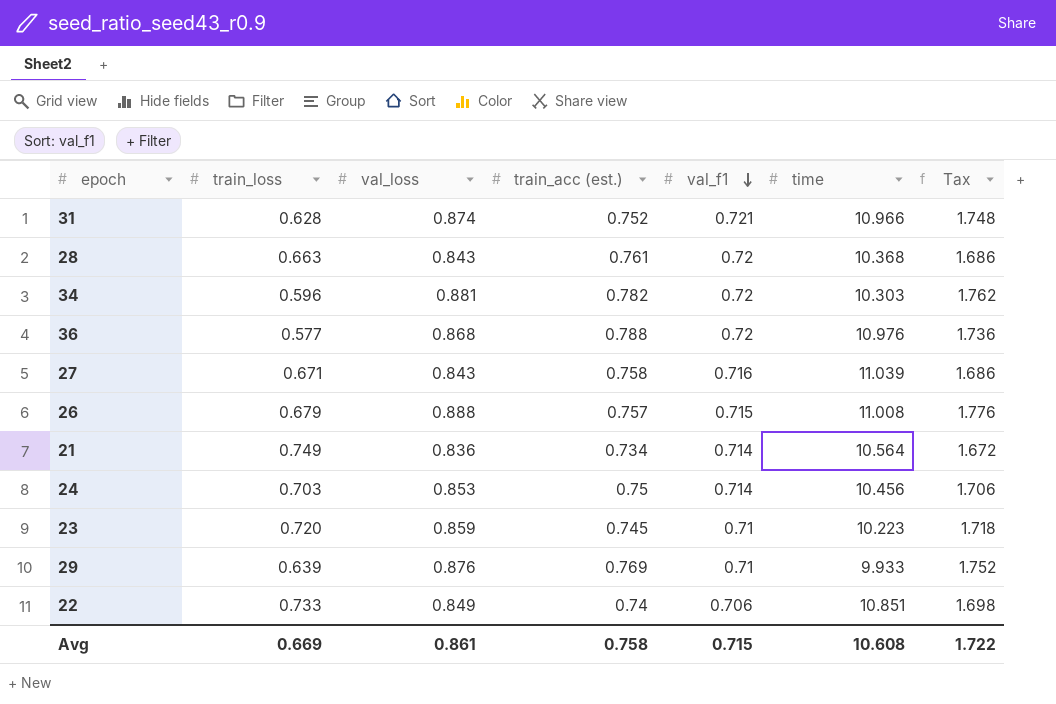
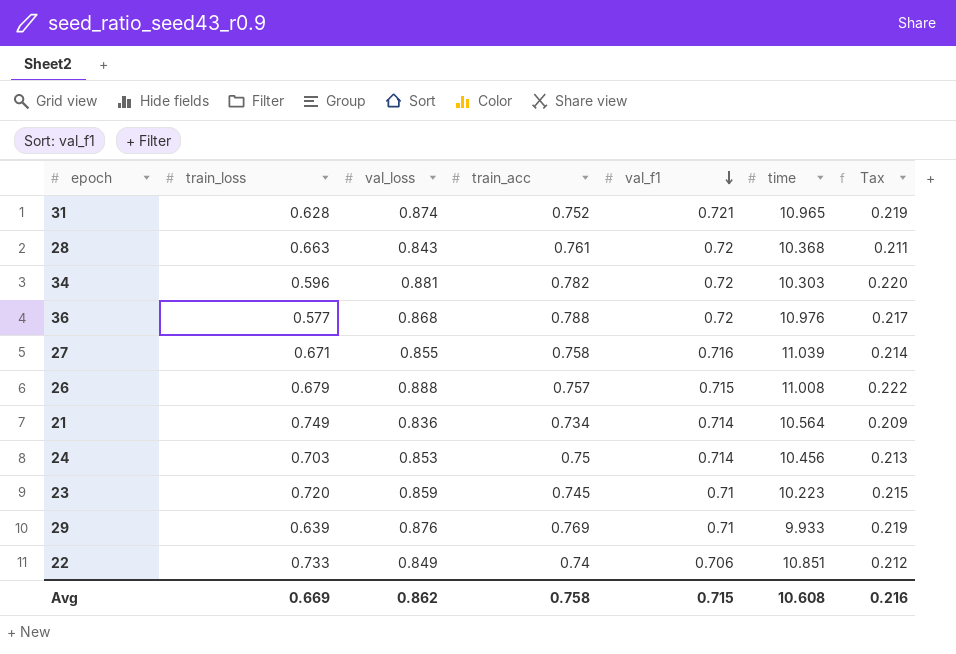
column name: train_acc (est.) -> train_acc
column Tax | formula: [val_loss] * 2 -> [val_loss] * 0.25
31 | time: 10.966 -> 10.965
27 | val_loss: 0.843 -> 0.855
Avg | val_loss: 0.861 -> 0.862
Avg | Tax: 1.722 -> 0.216

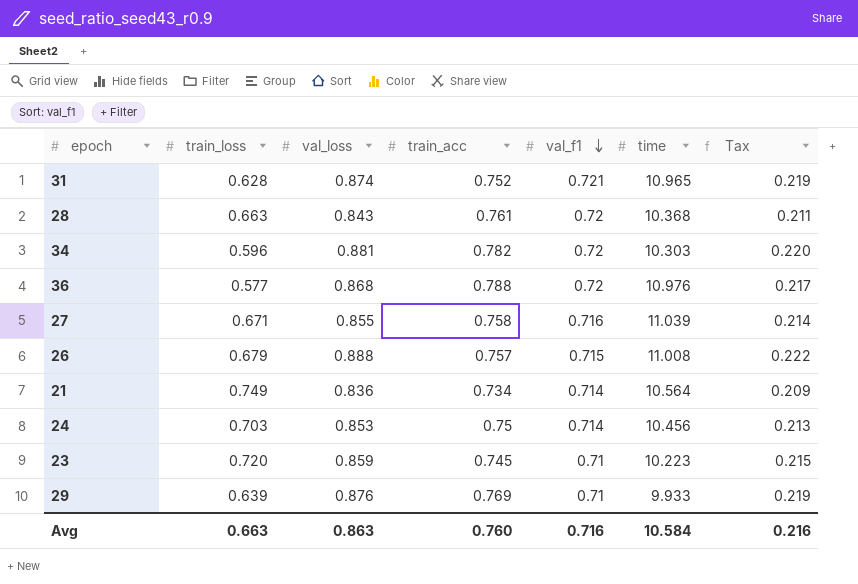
row 22: 0.733 | 0.849 | 0.74 | 0.706 | 10.851 | 0.212 -> none
Avg | train_loss: 0.669 -> 0.663
Avg | val_loss: 0.862 -> 0.863
Avg | train_acc: 0.758 -> 0.760
Avg | val_f1: 0.715 -> 0.716
Avg | time: 10.608 -> 10.584

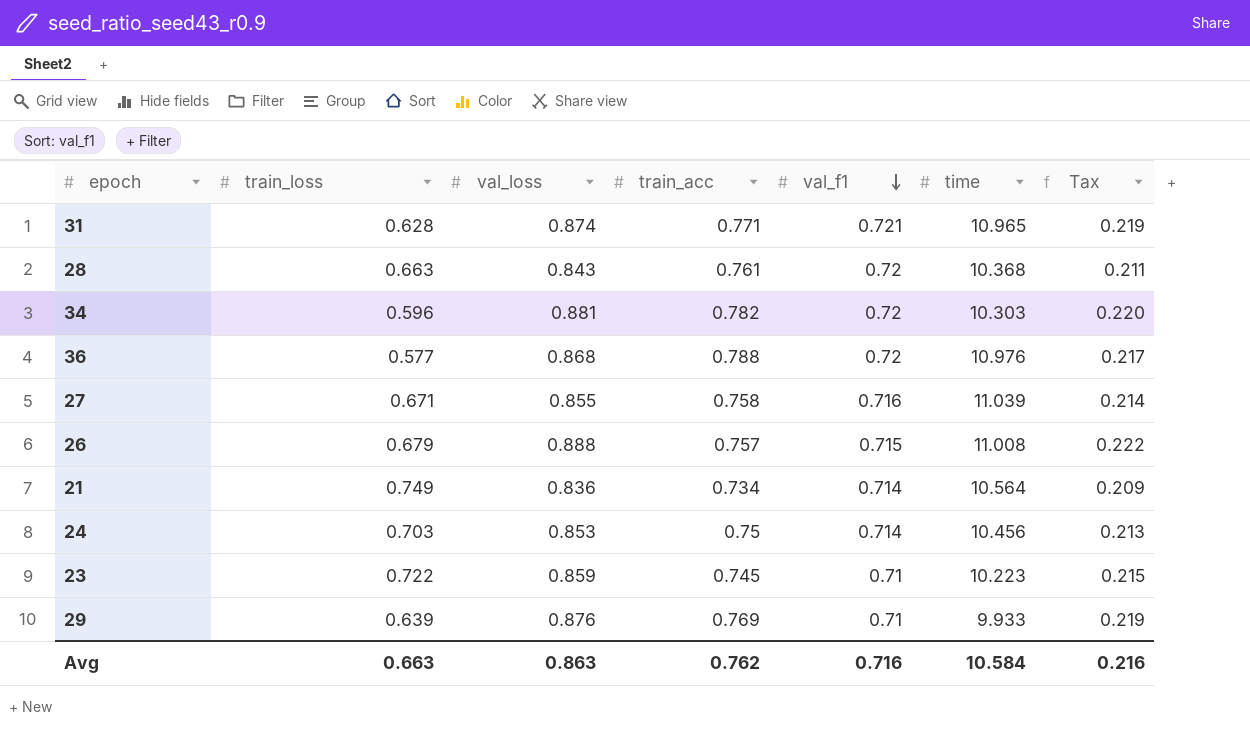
31 | train_acc: 0.752 -> 0.771
23 | train_loss: 0.720 -> 0.722
Avg | train_acc: 0.760 -> 0.762

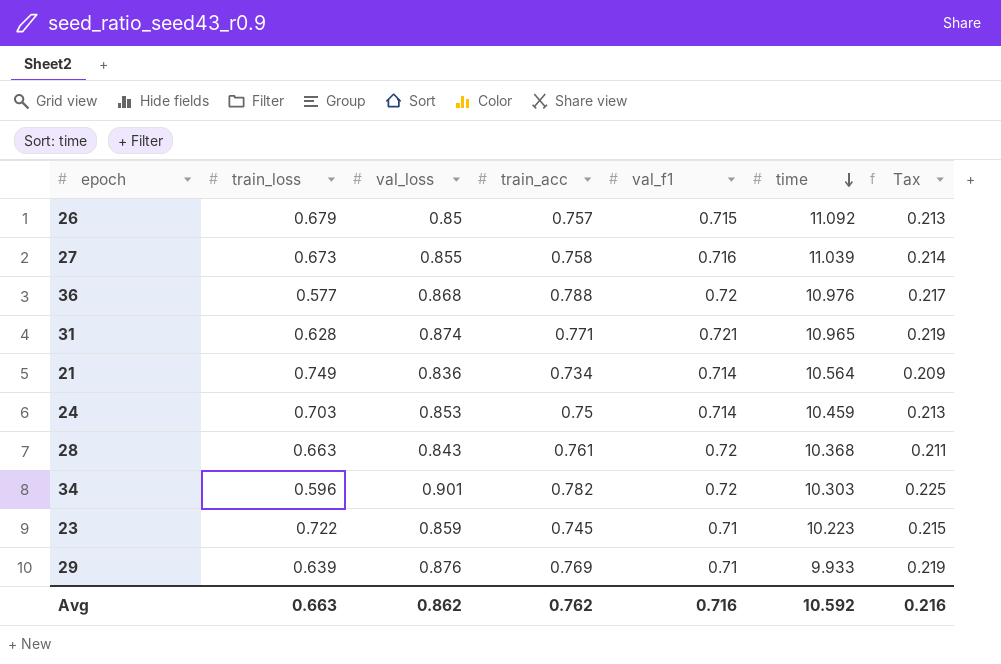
row order: val_f1 descending -> time descending
26 | val_loss: 0.888 -> 0.85
26 | time: 11.008 -> 11.092
26 | Tax: 0.222 -> 0.213
27 | train_loss: 0.671 -> 0.673
24 | time: 10.456 -> 10.459
34 | val_loss: 0.881 -> 0.901
34 | Tax: 0.220 -> 0.225
Avg | val_loss: 0.863 -> 0.862
Avg | time: 10.584 -> 10.592

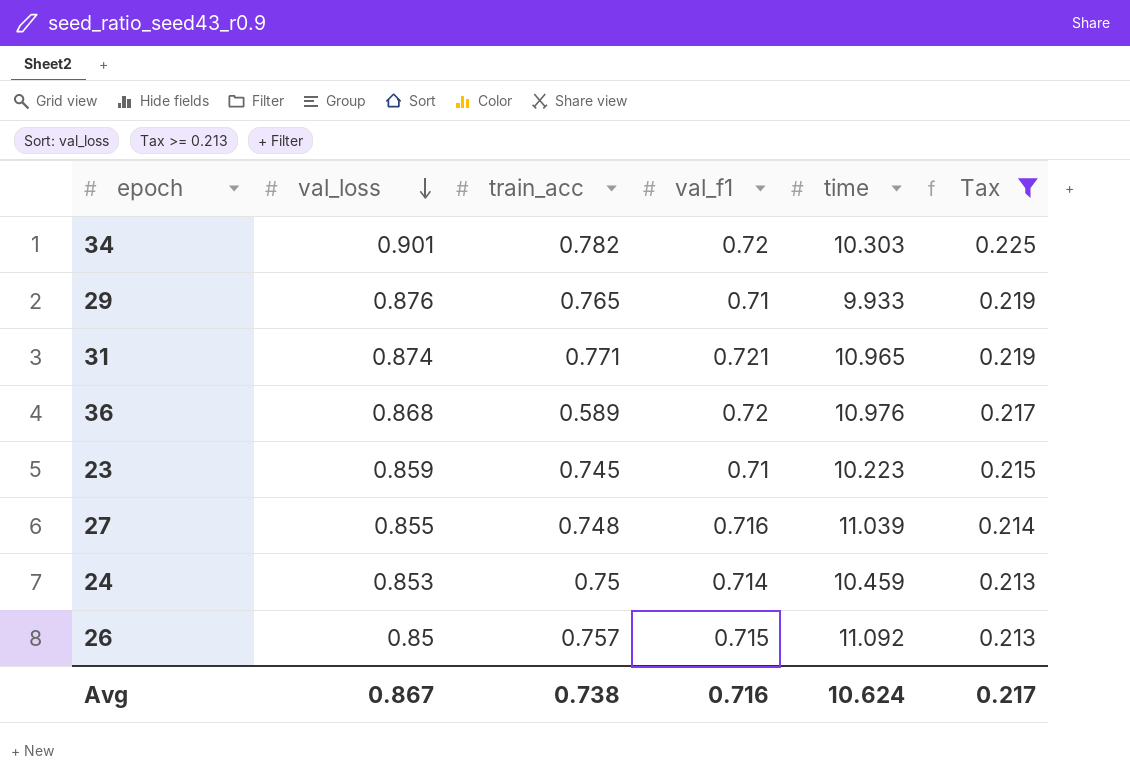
filter: none -> Tax >= 0.213
row order: time descending -> val_loss descending
column train_loss | position: 2 -> none
29 | train_acc: 0.769 -> 0.765
36 | train_acc: 0.788 -> 0.589
27 | train_acc: 0.758 -> 0.748
Avg | val_loss: 0.862 -> 0.867
Avg | train_acc: 0.762 -> 0.738
Avg | time: 10.592 -> 10.624
Avg | Tax: 0.216 -> 0.217

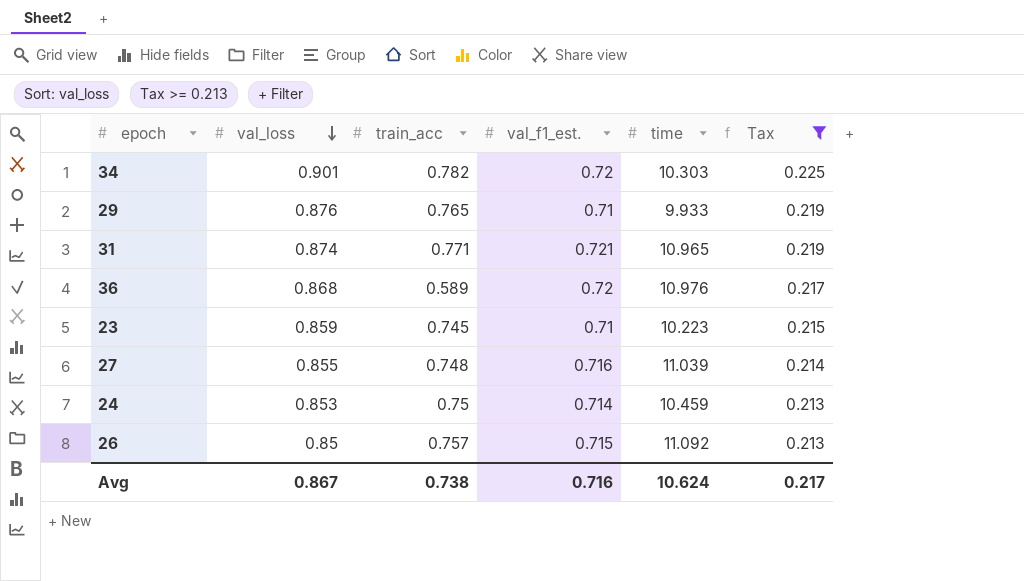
column name: val_f1 -> val_f1_est.

